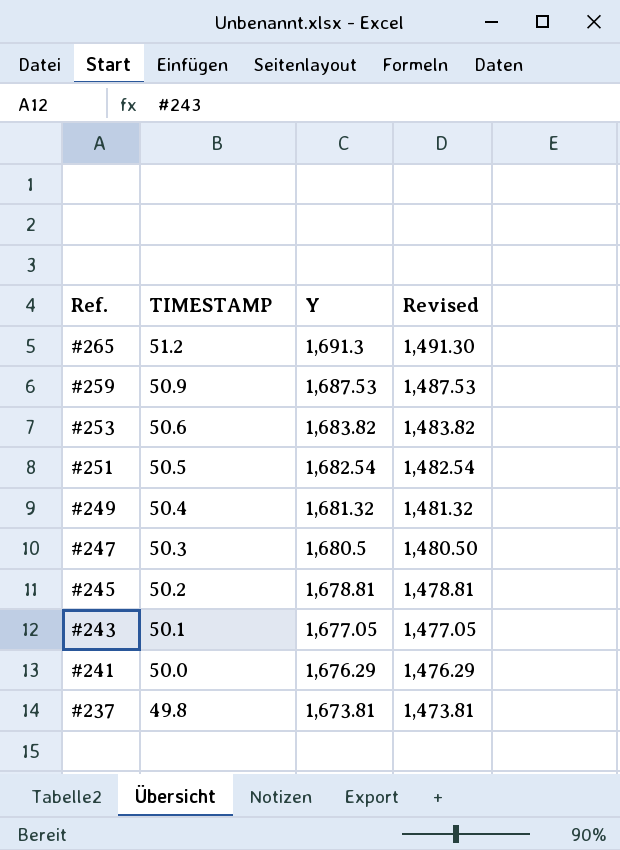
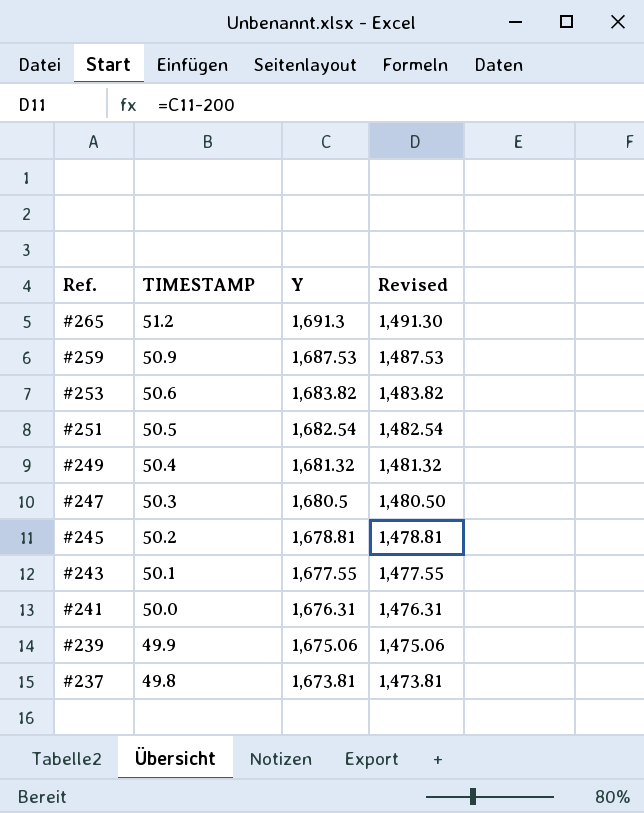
#243 | Y: 1,677.05 -> 1,677.55
#243 | Revised: 1,477.05 -> 1,477.55
#241 | Y: 1,676.29 -> 1,676.31
#241 | Revised: 1,476.29 -> 1,476.31
row #239: none -> 49.9 | 1,675.06 | 1,475.06

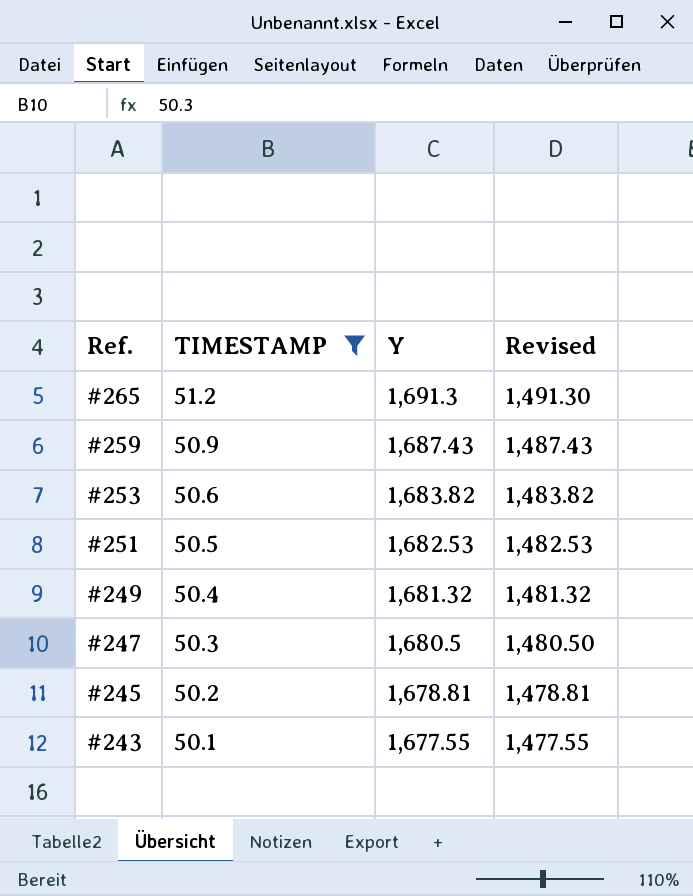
filter: none -> TIMESTAMP >= 50.1
#259 | Y: 1,687.53 -> 1,687.43
#259 | Revised: 1,487.53 -> 1,487.43
#251 | Y: 1,682.54 -> 1,682.53
#251 | Revised: 1,482.54 -> 1,482.53

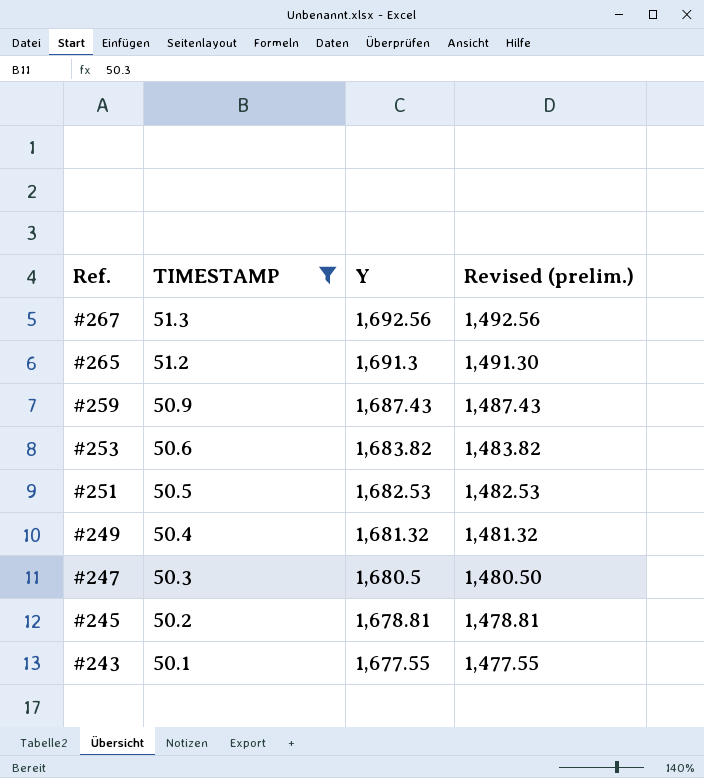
column name: Revised -> Revised (prelim.)
row #267: none -> 51.3 | 1,692.56 | 1,492.56

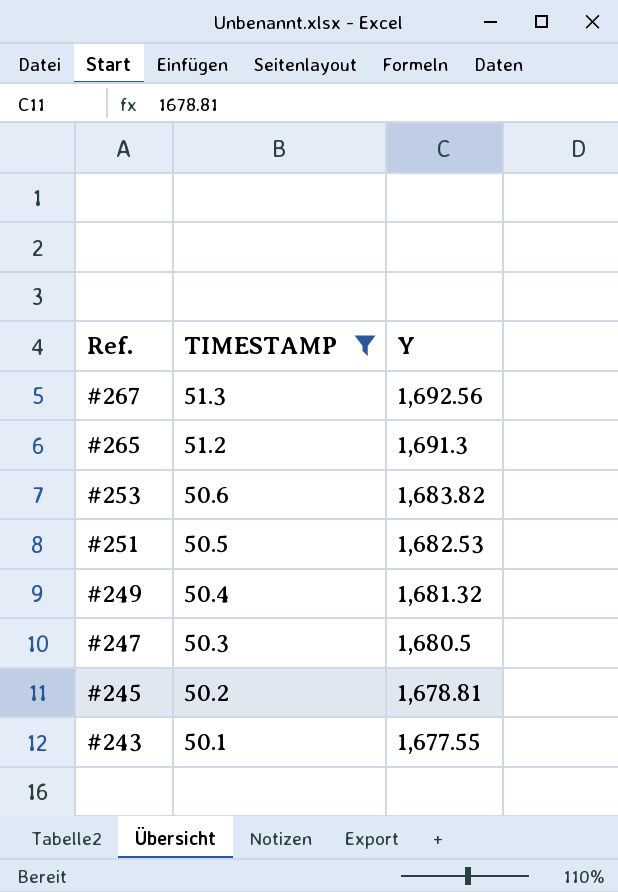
column Revised (prelim.) | formula: [Y] - 200 -> none
row #259: 50.9 | 1,687.43 | 1,487.43 -> none

